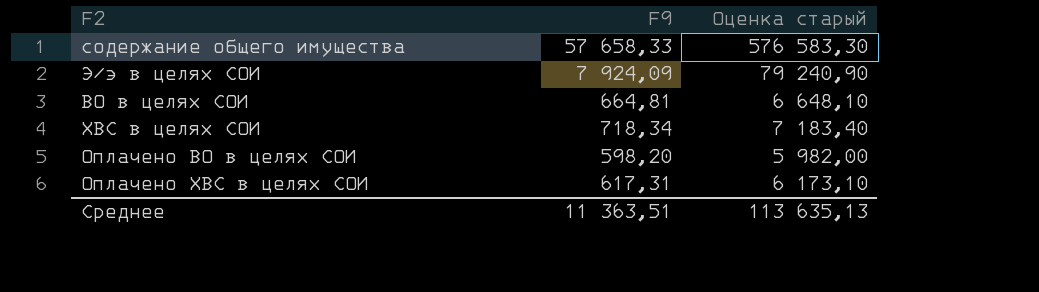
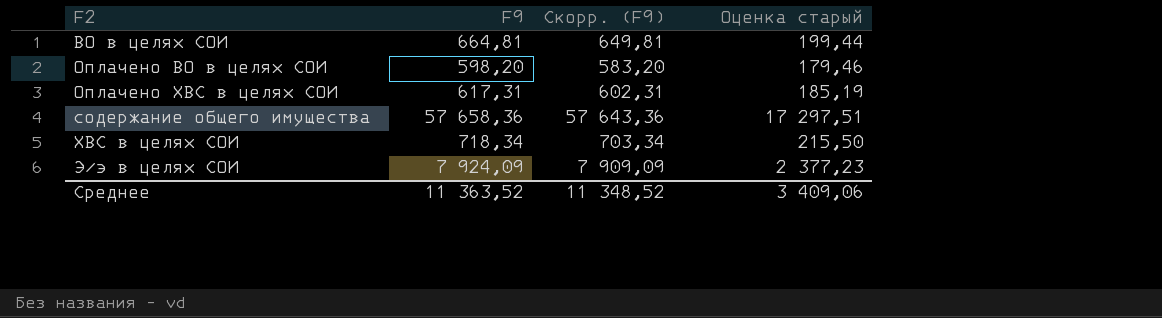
row order: none -> F2 ascending
column Скорр. (F9) | formula: none -> [F9] - 15
column Оценка старый | formula: [F9] * 10 -> [F9] * 0,3
содержание общего имущества | F9: 57 658,33 -> 57 658,36
Среднее | F9: 11 363,51 -> 11 363,52
Среднее | Оценка старый: 113 635,13 -> 3 409,06

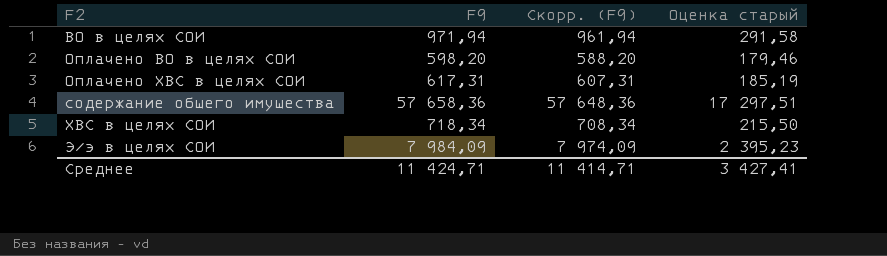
column Скорр. (F9) | formula: [F9] - 15 -> [F9] - 10
ВО в целях СОИ | F9: 664,81 -> 971,94
ВО в целях СОИ | Оценка старый: 199,44 -> 291,58
Э/э в целях СОИ | F9: 7 924,09 -> 7 984,09
Э/э в целях СОИ | Оценка старый: 2 377,23 -> 2 395,23
Среднее | F9: 11 363,52 -> 11 424,71
Среднее | Скорр. (F9): 11 348,52 -> 11 414,71
Среднее | Оценка старый: 3 409,06 -> 3 427,41

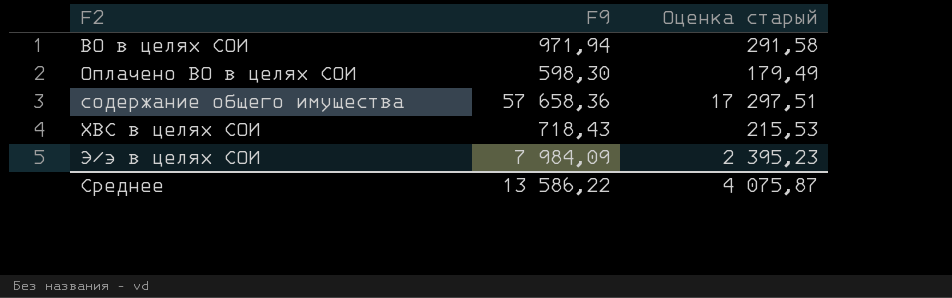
column Скорр. (F9) | formula: [F9] - 10 -> none
row Оплачено ХВС в целях СОИ: 617,31 | 607,31 | 185,19 -> none
Оплачено ВО в целях СОИ | F9: 598,20 -> 598,30
Оплачено ВО в целях СОИ | Оценка старый: 179,46 -> 179,49
ХВС в целях СОИ | F9: 718,34 -> 718,43
ХВС в целях СОИ | Оценка старый: 215,50 -> 215,53
Среднее | F9: 11 424,71 -> 13 586,22
Среднее | Оценка старый: 3 427,41 -> 4 075,87

